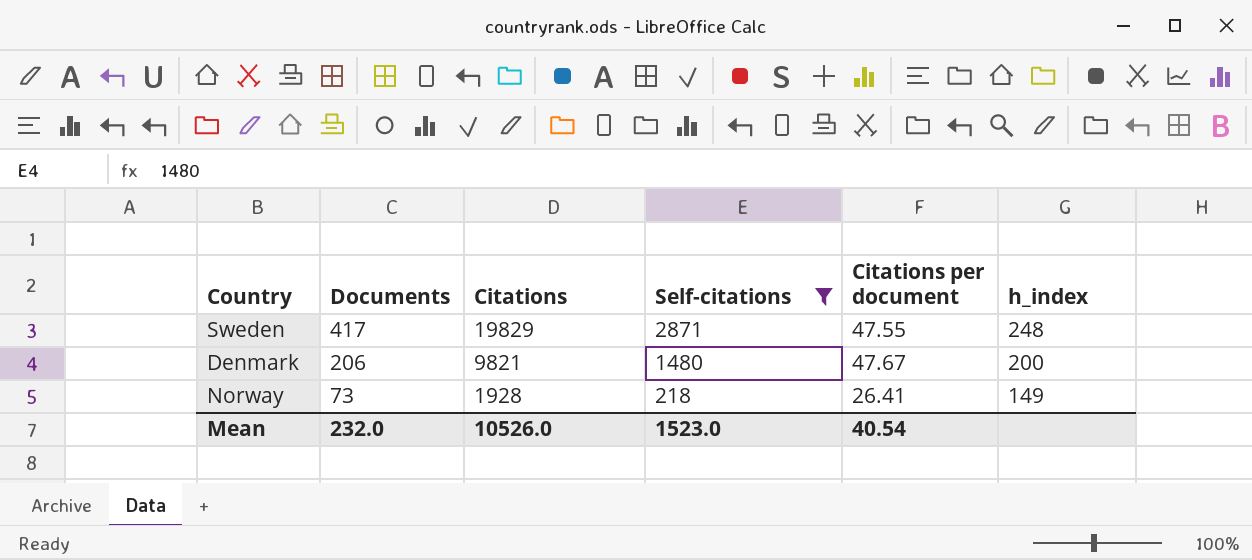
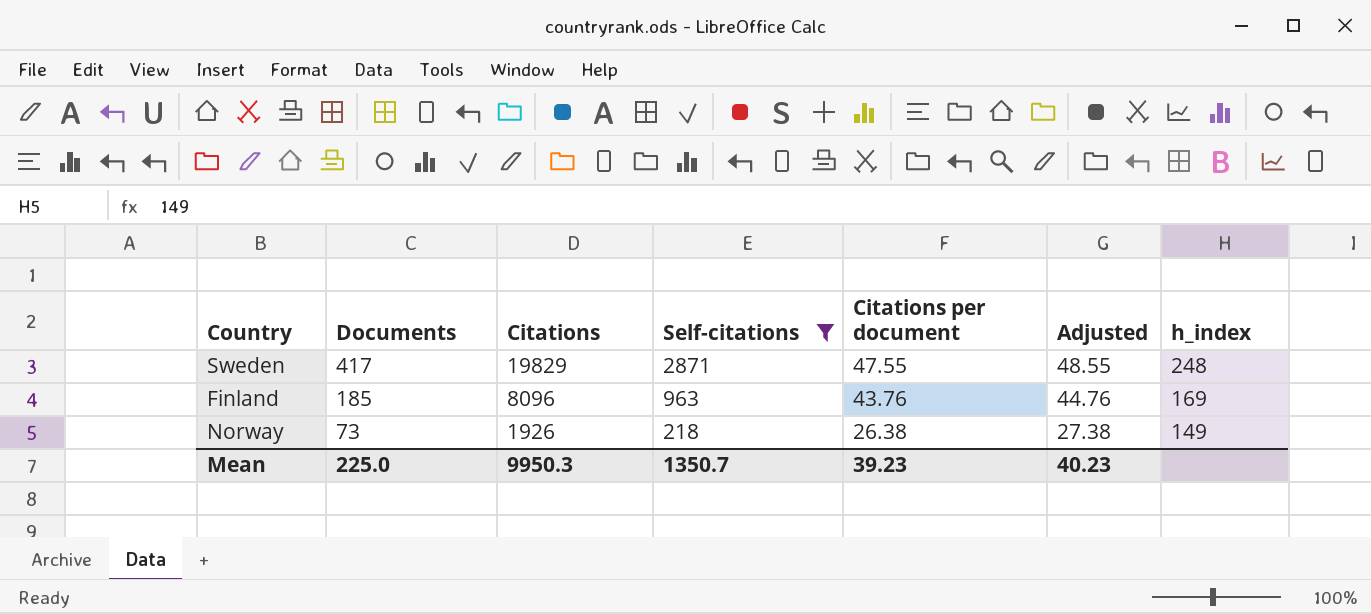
column Adjusted | formula: none -> [Citations per document] + 1
row Denmark: 206 | 9821 | 1480 | 47.67 | 200 -> none
row Finland: none -> 185 | 8096 | 963 | 43.76 | 44.76 | 169
Norway | Citations: 1928 -> 1926
Norway | Citations per document: 26.41 -> 26.38
Mean | Documents: 232.0 -> 225.0
Mean | Citations: 10526.0 -> 9950.3
Mean | Self-citations: 1523.0 -> 1350.7
Mean | Citations per document: 40.54 -> 39.23

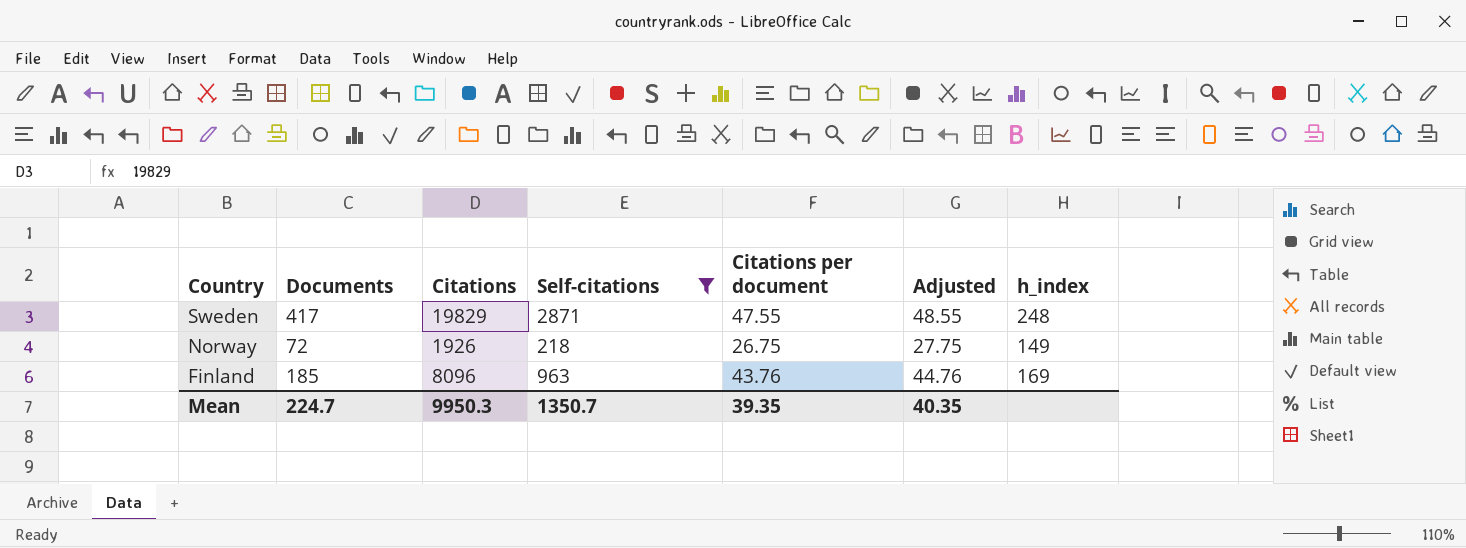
row order: Documents descending -> Country descending
Norway | Documents: 73 -> 72
Norway | Citations per document: 26.38 -> 26.75
Norway | Adjusted: 27.38 -> 27.75
Mean | Documents: 225.0 -> 224.7
Mean | Citations per document: 39.23 -> 39.35
Mean | Adjusted: 40.23 -> 40.35

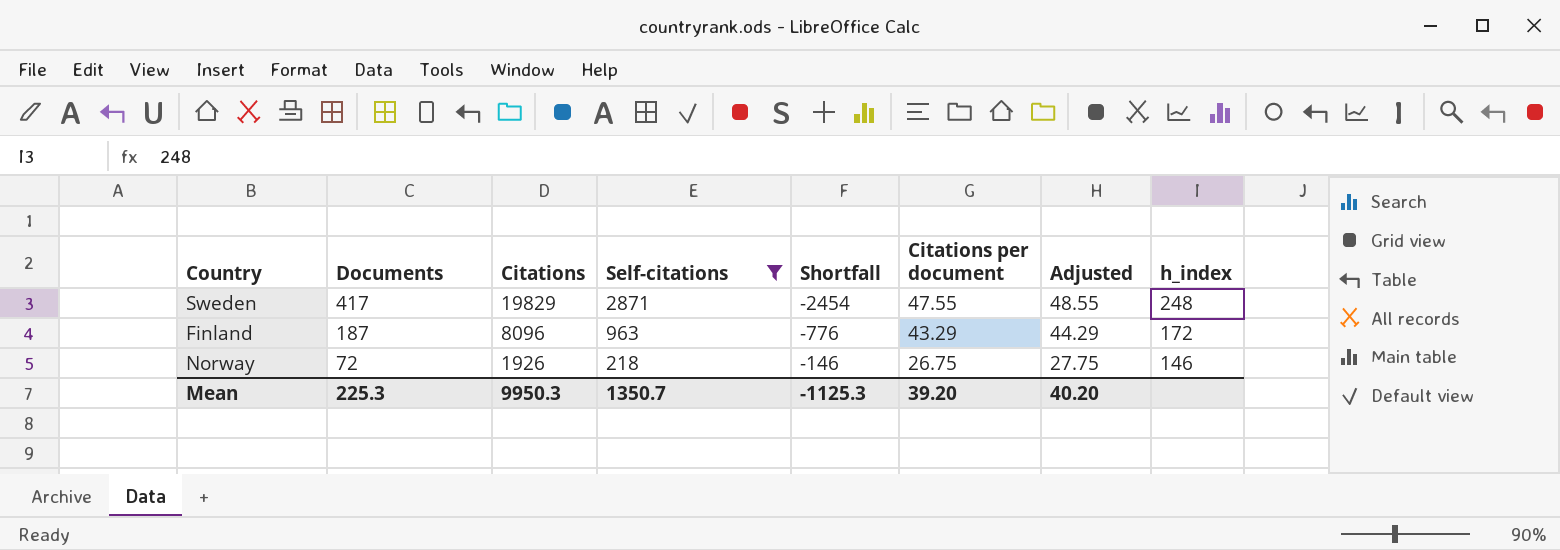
row order: Country descending -> Documents descending
column Shortfall | formula: none -> [Documents] - [Self-citations]
Finland | Documents: 185 -> 187
Finland | Citations per document: 43.76 -> 43.29
Finland | Adjusted: 44.76 -> 44.29
Finland | h_index: 169 -> 172
Norway | h_index: 149 -> 146
Mean | Documents: 224.7 -> 225.3
Mean | Citations per document: 39.35 -> 39.20
Mean | Adjusted: 40.35 -> 40.20

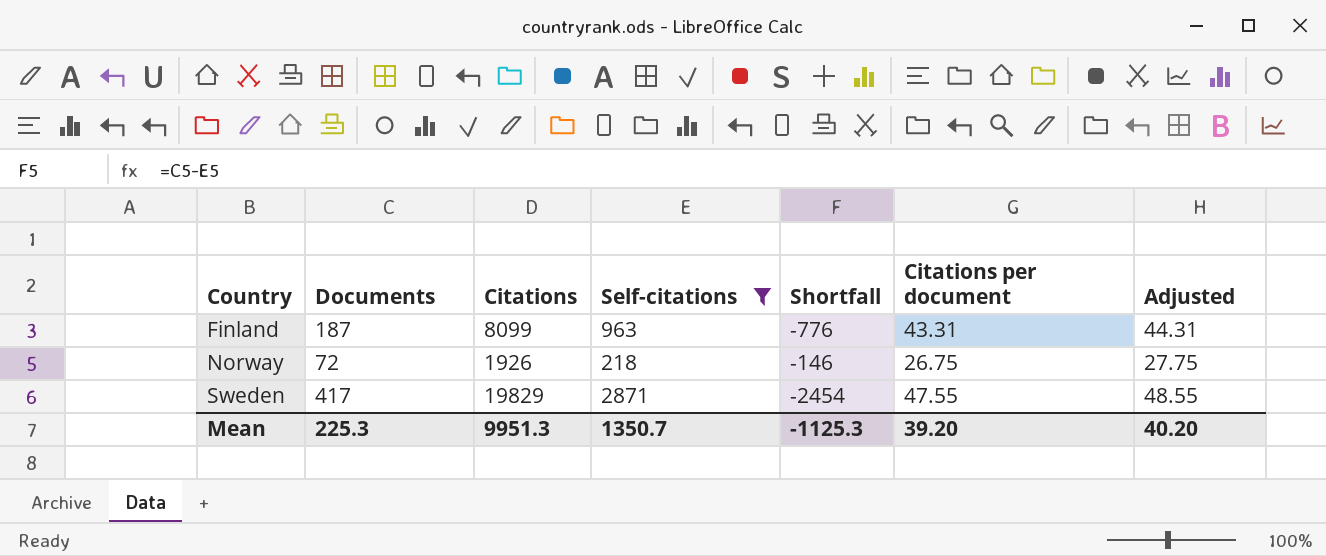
row order: Documents descending -> Country ascending
column h_index | position: 8 -> none
Finland | Citations: 8096 -> 8099
Finland | Citations per document: 43.29 -> 43.31
Finland | Adjusted: 44.29 -> 44.31
Mean | Citations: 9950.3 -> 9951.3

